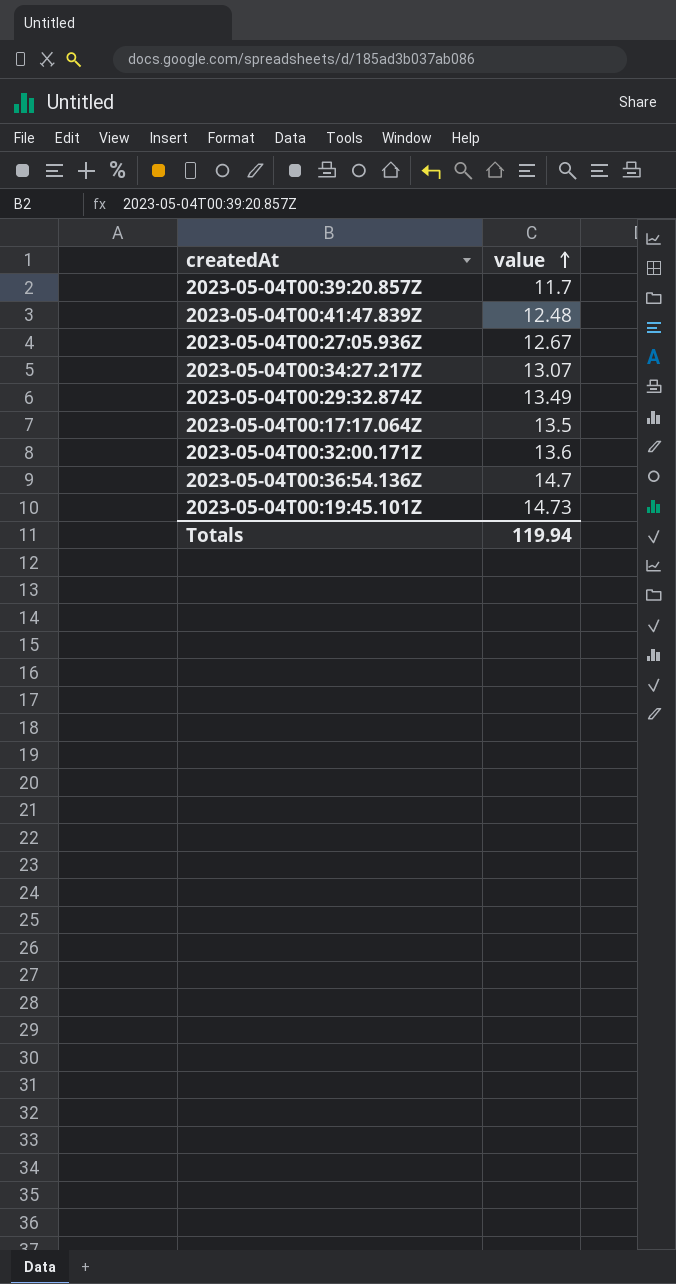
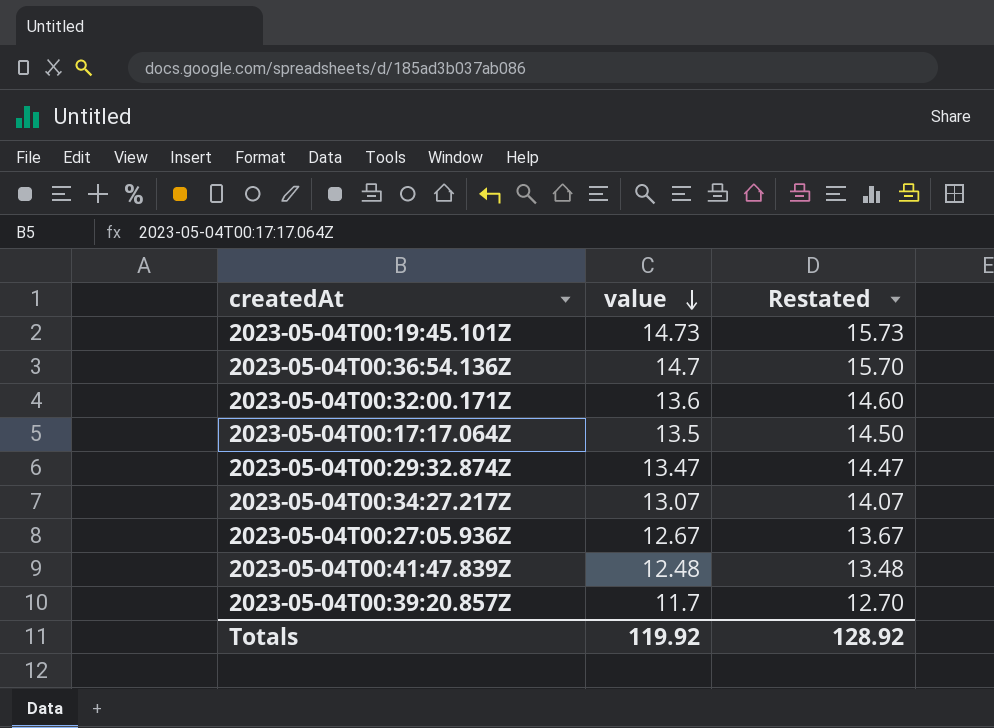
row order: value ascending -> value descending
column Restated | formula: none -> [value] + 1
2023-05-04T00:29:32.874Z | value: 13.49 -> 13.47
Totals | value: 119.94 -> 119.92

